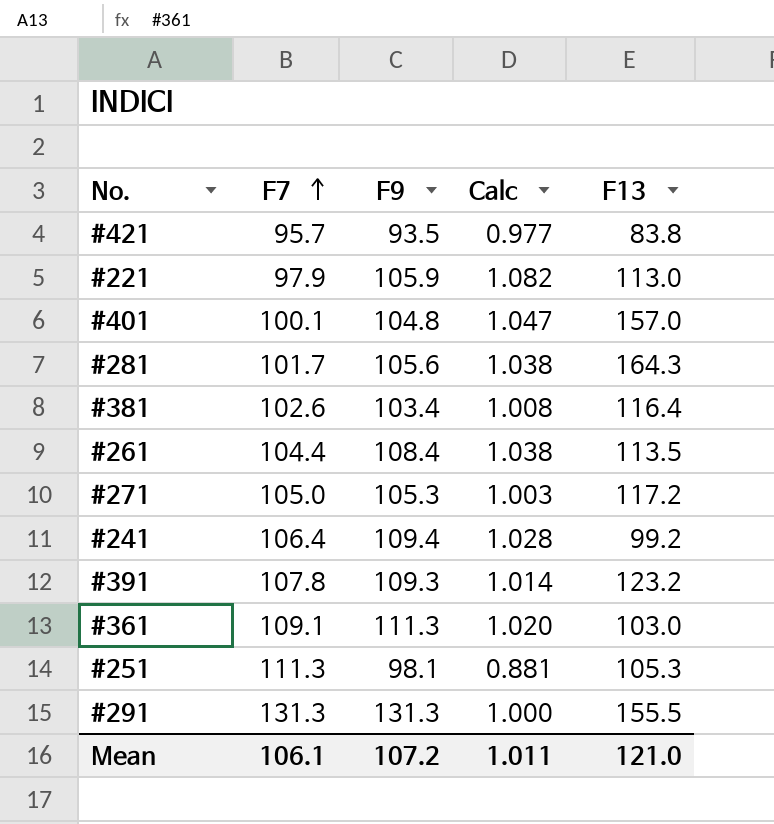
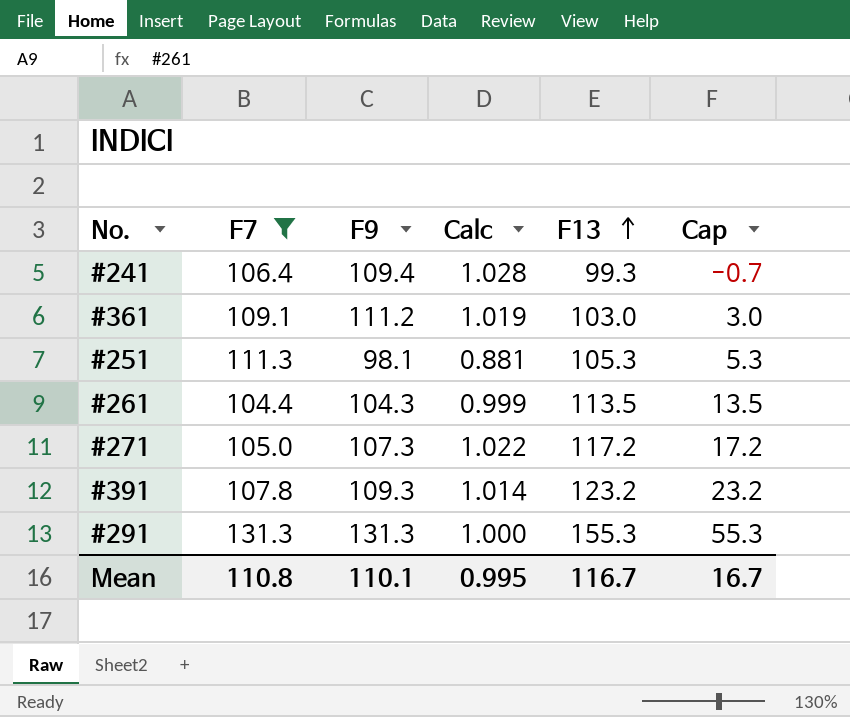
filter: none -> F7 >= 104.4
row order: F7 ascending -> F13 ascending
column Cap | formula: none -> [F13] - 100
#241 | F13: 99.2 -> 99.3
#361 | F9: 111.3 -> 111.2
#361 | Calc: 1.020 -> 1.019
#261 | F9: 108.4 -> 104.3
#261 | Calc: 1.038 -> 0.999
#271 | F9: 105.3 -> 107.3
#271 | Calc: 1.003 -> 1.022
#291 | F13: 155.5 -> 155.3
Mean | F7: 106.1 -> 110.8
Mean | F9: 107.2 -> 110.1
Mean | Calc: 1.011 -> 0.995
Mean | F13: 121.0 -> 116.7

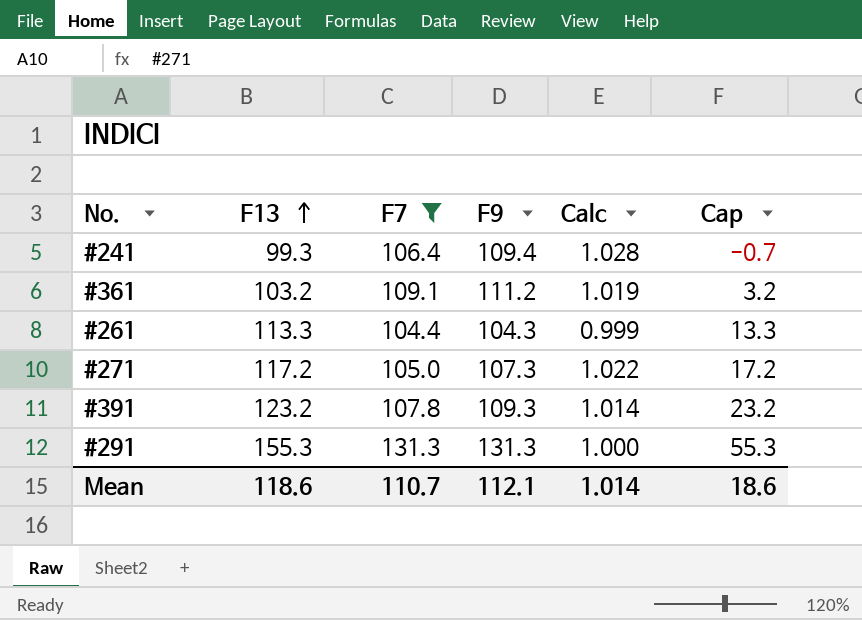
column F13 | position: 5 -> 2
row #251: 111.3 | 98.1 | 0.881 | 105.3 | 5.3 -> none
#361 | F13: 103.0 -> 103.2
#361 | Cap: 3.0 -> 3.2
#261 | F13: 113.5 -> 113.3
#261 | Cap: 13.5 -> 13.3
Mean | F13: 116.7 -> 118.6
Mean | F7: 110.8 -> 110.7
Mean | F9: 110.1 -> 112.1
Mean | Calc: 0.995 -> 1.014
Mean | Cap: 16.7 -> 18.6

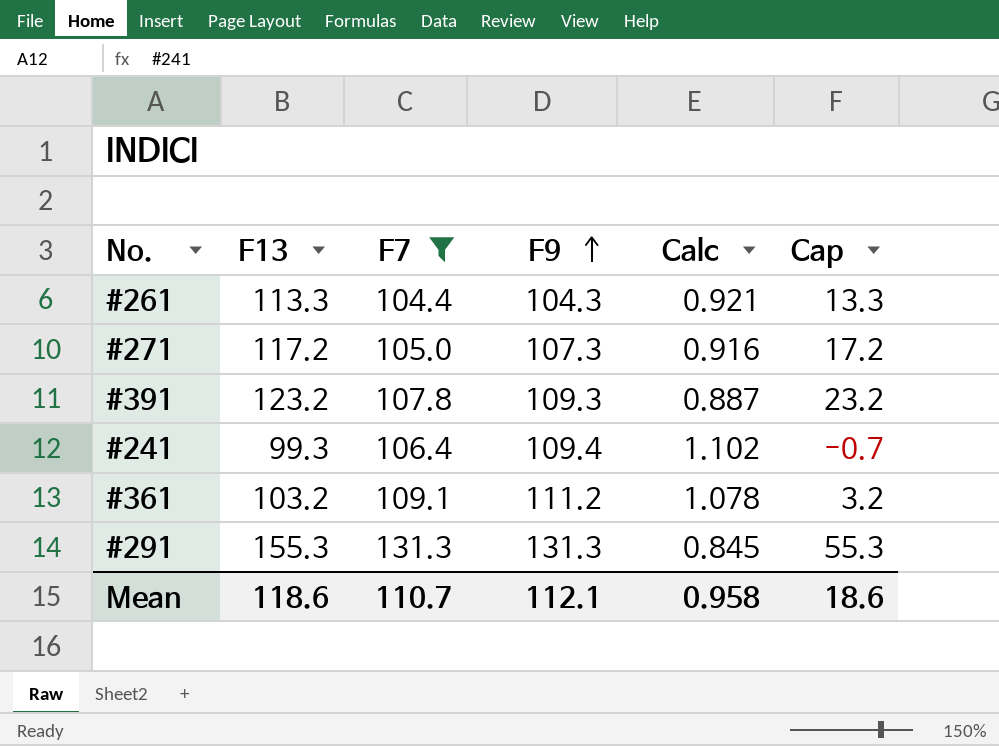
row order: F13 ascending -> F9 ascending
column Calc | formula: [F9] / [F7] -> [F9] / [F13]
Mean | Calc: 1.014 -> 0.958

